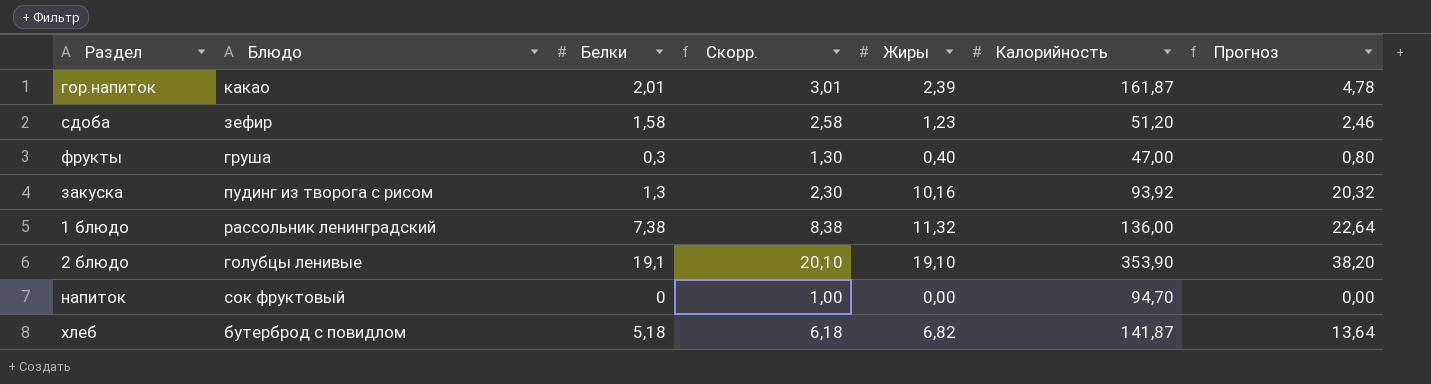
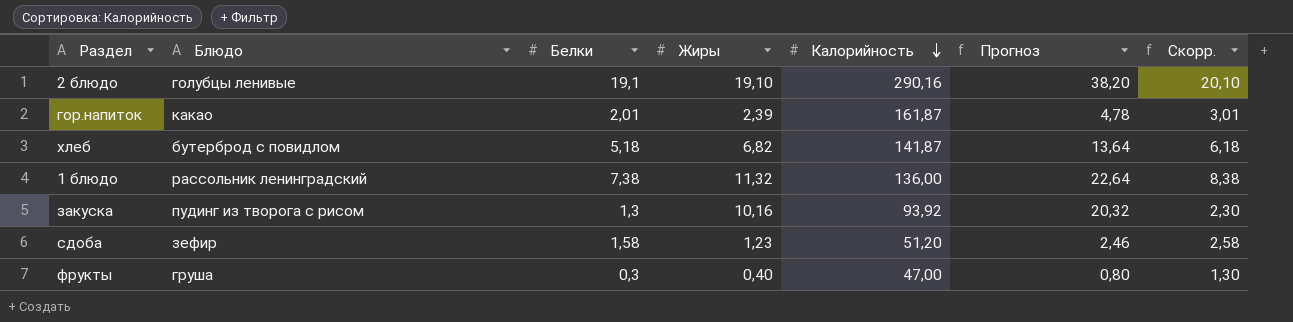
row order: none -> Калорийность descending
column Скорр. | position: 4 -> 7
row напиток: сок фруктовый | 0 | 1,00 | 0,00 | 94,70 | 0,00 -> none
2 блюдо | Калорийность: 353,90 -> 290,16

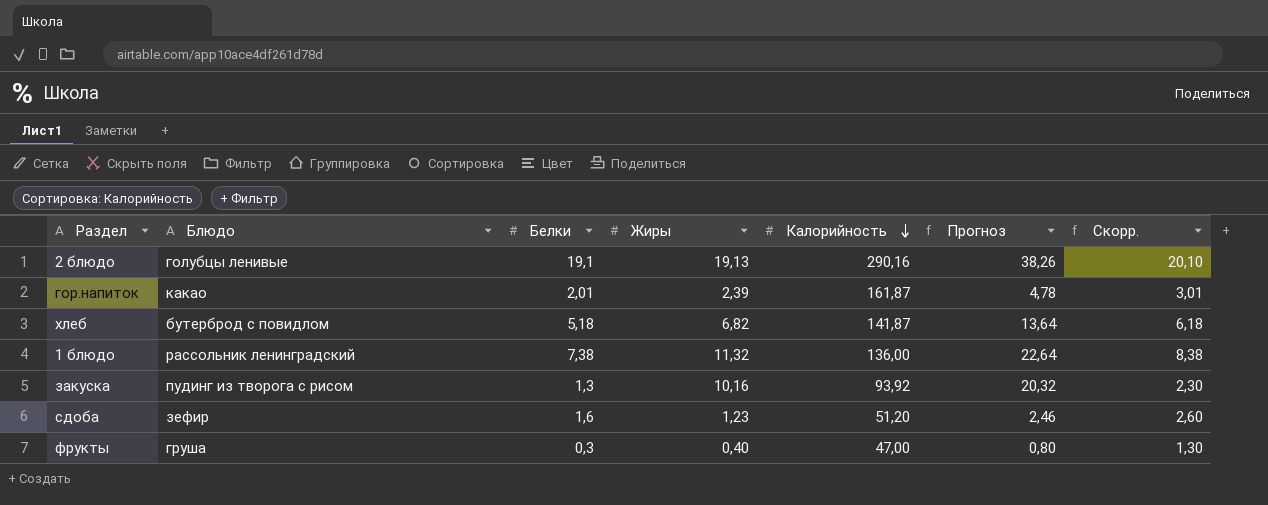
2 блюдо | Жиры: 19,10 -> 19,13
2 блюдо | Прогноз: 38,20 -> 38,26
сдоба | Белки: 1,58 -> 1,6
сдоба | Скорр.: 2,58 -> 2,60

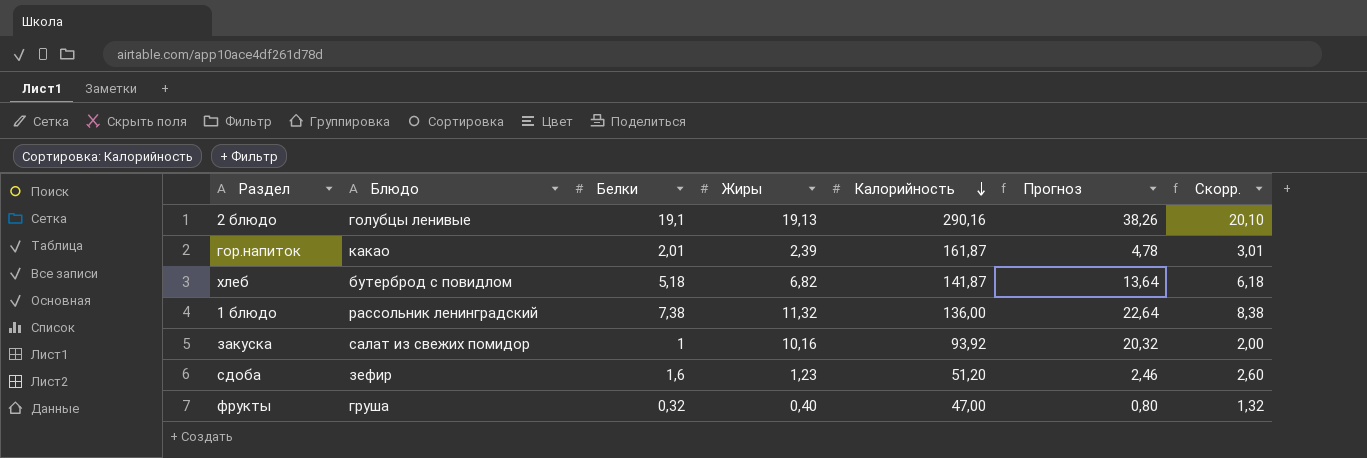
закуска | Блюдо: пудинг из творога с рисом -> салат из свежих помидор
закуска | Белки: 1,3 -> 1
закуска | Скорр.: 2,30 -> 2,00
фрукты | Белки: 0,3 -> 0,32
фрукты | Скорр.: 1,30 -> 1,32

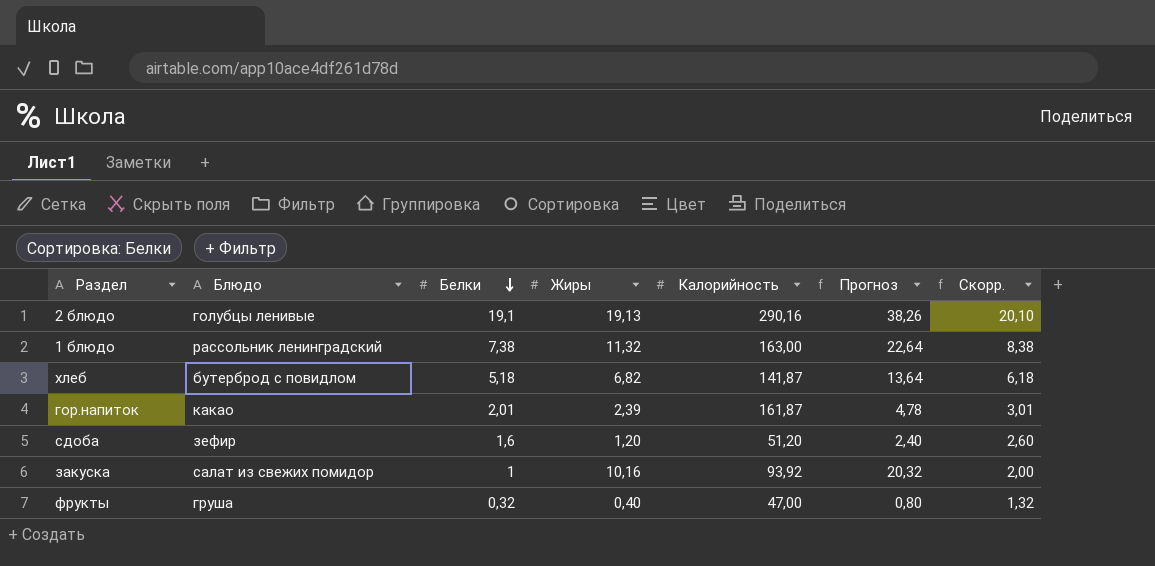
row order: Калорийность descending -> Белки descending
1 блюдо | Калорийность: 136,00 -> 163,00
сдоба | Жиры: 1,23 -> 1,20
сдоба | Прогноз: 2,46 -> 2,40

